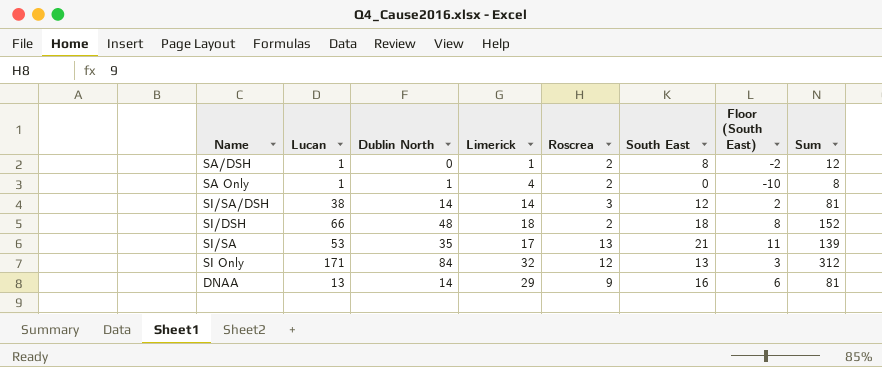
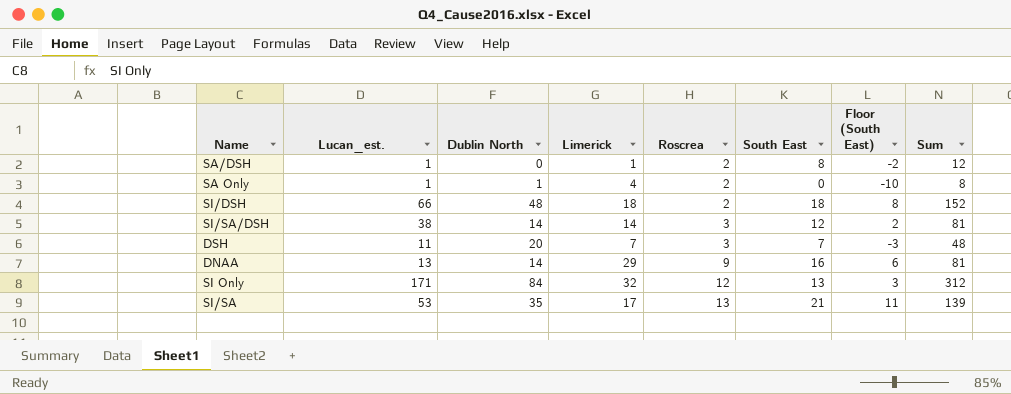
row order: none -> Roscrea ascending
column name: Lucan -> Lucan_est.
row DSH: none -> 11 | 20 | 7 | 3 | 7 | -3 | 48

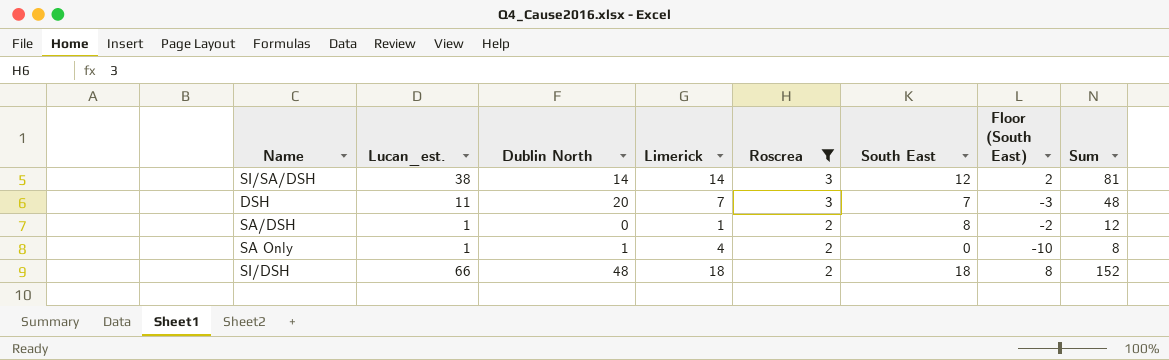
filter: none -> Roscrea <= 3
row order: Roscrea ascending -> Roscrea descending

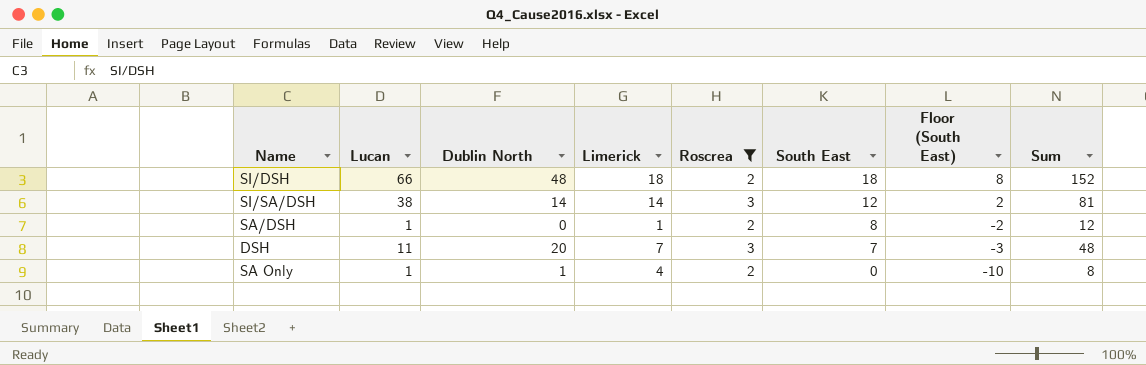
row order: Roscrea descending -> South East descending
column name: Lucan_est. -> Lucan

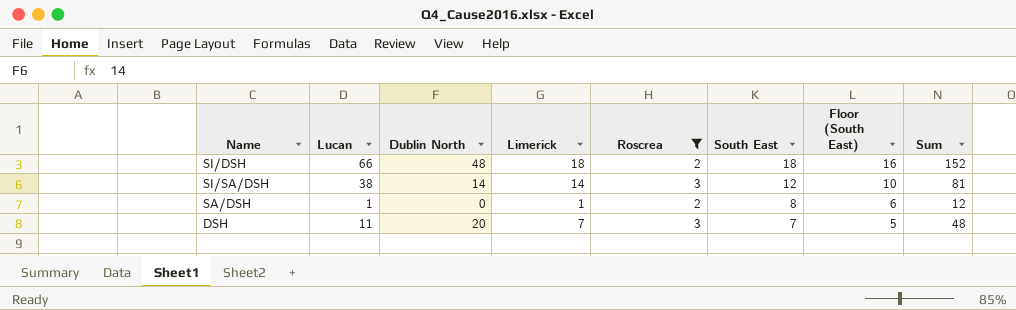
column Floor (South East) | formula: [South East] - 10 -> [South East] - 2
row SA Only: 1 | 1 | 4 | 2 | 0 | -10 | 8 -> none

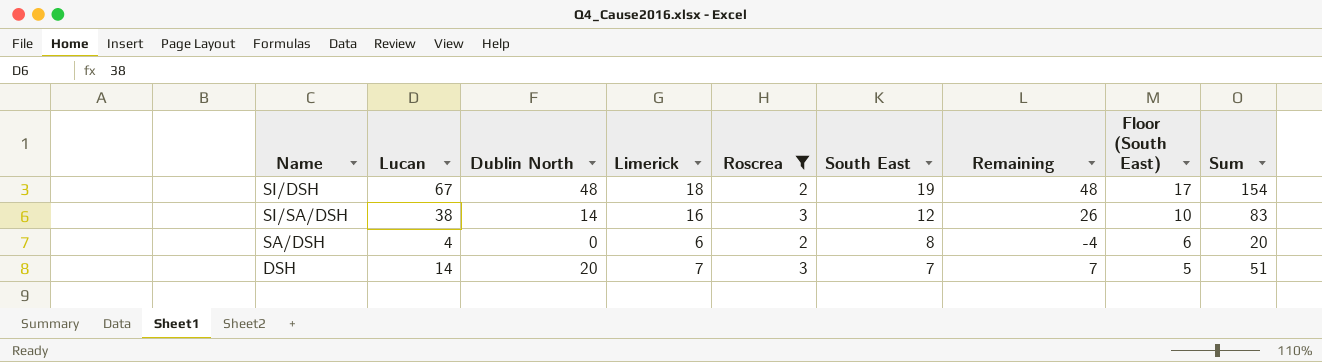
column Remaining | formula: none -> [Lucan] - [South East]
SI/DSH | Lucan: 66 -> 67
SI/DSH | South East: 18 -> 19
SI/DSH | Floor (South East): 16 -> 17
SI/DSH | Sum: 152 -> 154
SI/SA/DSH | Limerick: 14 -> 16
SI/SA/DSH | Sum: 81 -> 83
SA/DSH | Lucan: 1 -> 4
SA/DSH | Limerick: 1 -> 6
SA/DSH | Sum: 12 -> 20
DSH | Lucan: 11 -> 14
DSH | Sum: 48 -> 51

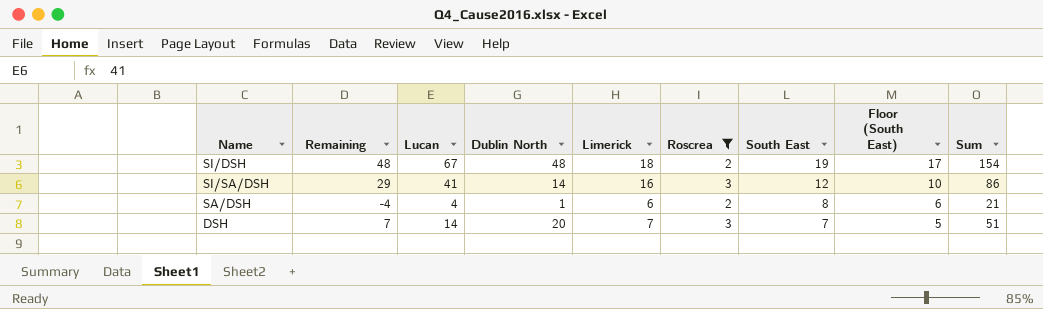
column Remaining | position: 7 -> 2
SI/SA/DSH | Remaining: 26 -> 29
SI/SA/DSH | Lucan: 38 -> 41
SI/SA/DSH | Sum: 83 -> 86
SA/DSH | Dublin North: 0 -> 1
SA/DSH | Sum: 20 -> 21

